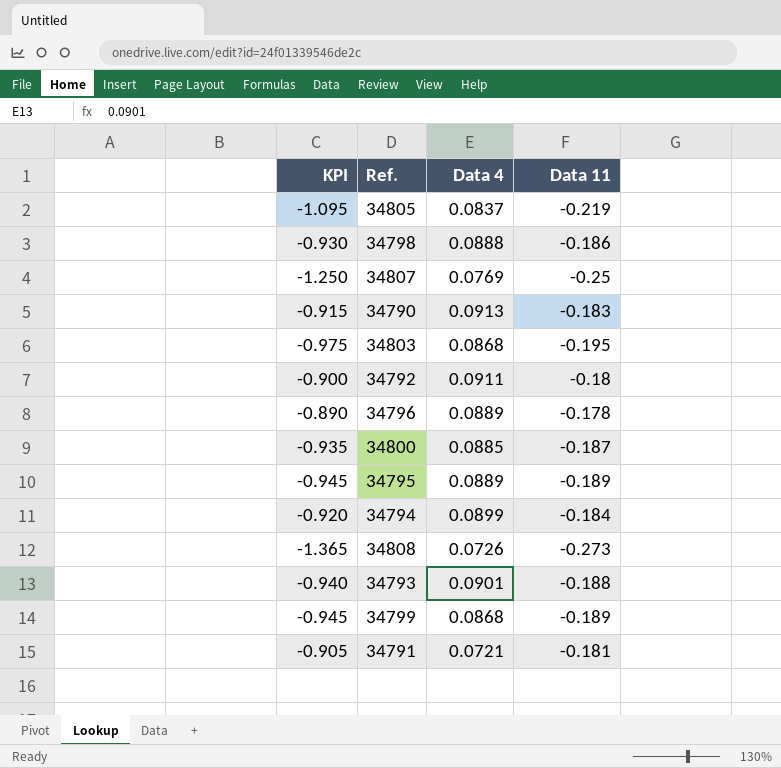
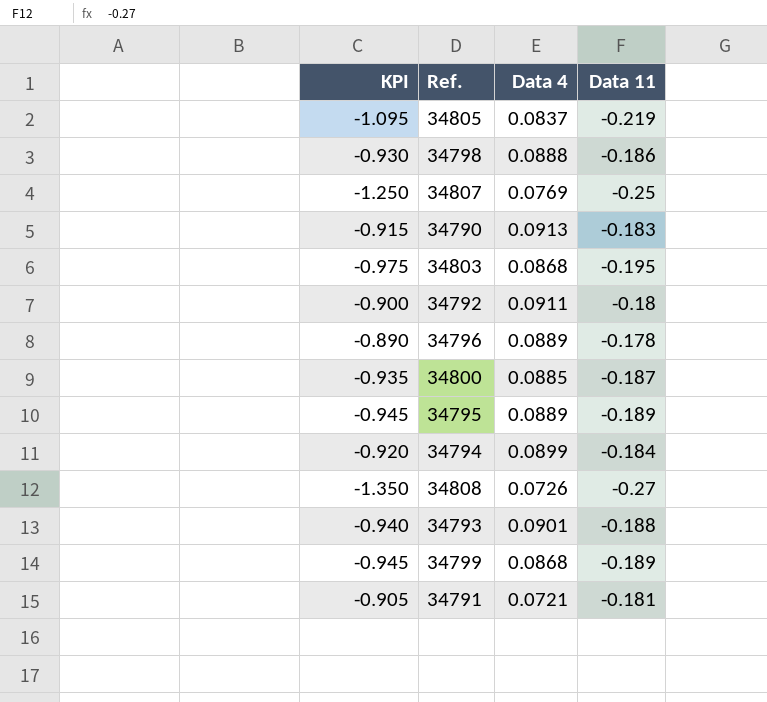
34808 | KPI: -1.365 -> -1.350
34808 | Data 11: -0.273 -> -0.27

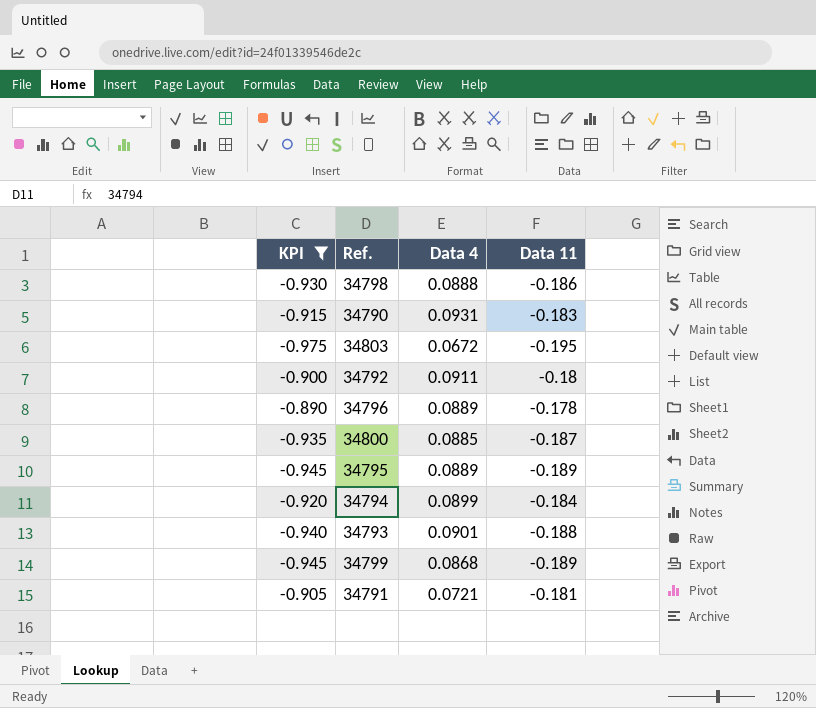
filter: none -> KPI >= -0.975
34790 | Data 4: 0.0913 -> 0.0931
34803 | Data 4: 0.0868 -> 0.0672

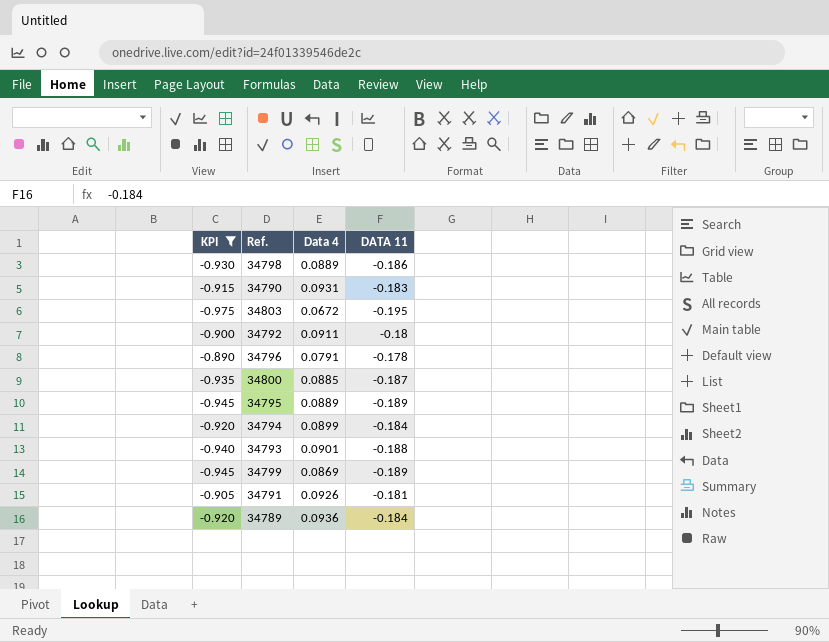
column name: Data 11 -> DATA 11
34798 | Data 4: 0.0888 -> 0.0889
34796 | Data 4: 0.0889 -> 0.0791
34799 | Data 4: 0.0868 -> 0.0869
34791 | Data 4: 0.0721 -> 0.0926
row 34789: none -> -0.920 | 0.0936 | -0.184

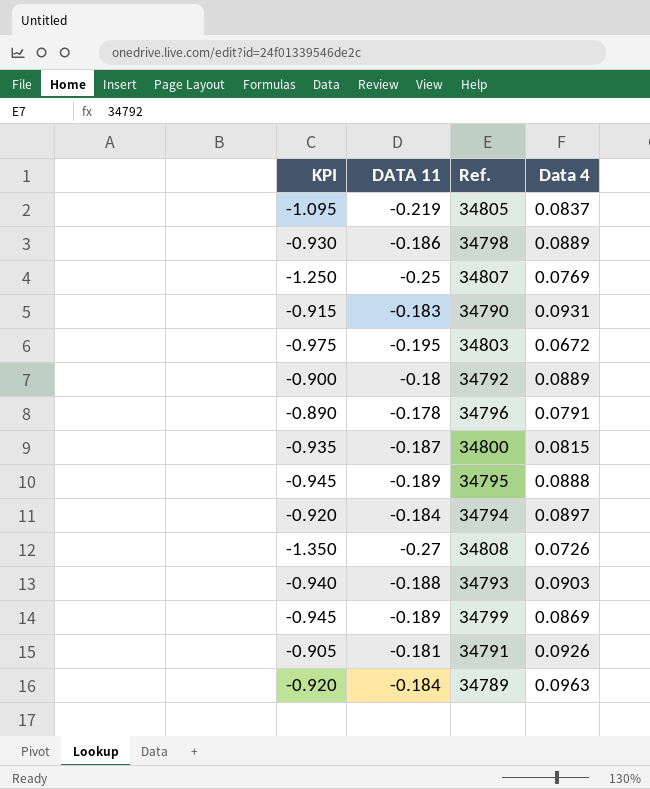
filter: KPI >= -0.975 -> none
column DATA 11 | position: 4 -> 2
34792 | Data 4: 0.0911 -> 0.0889
34800 | Data 4: 0.0885 -> 0.0815
34795 | Data 4: 0.0889 -> 0.0888
34794 | Data 4: 0.0899 -> 0.0897
34793 | Data 4: 0.0901 -> 0.0903
34789 | Data 4: 0.0936 -> 0.0963

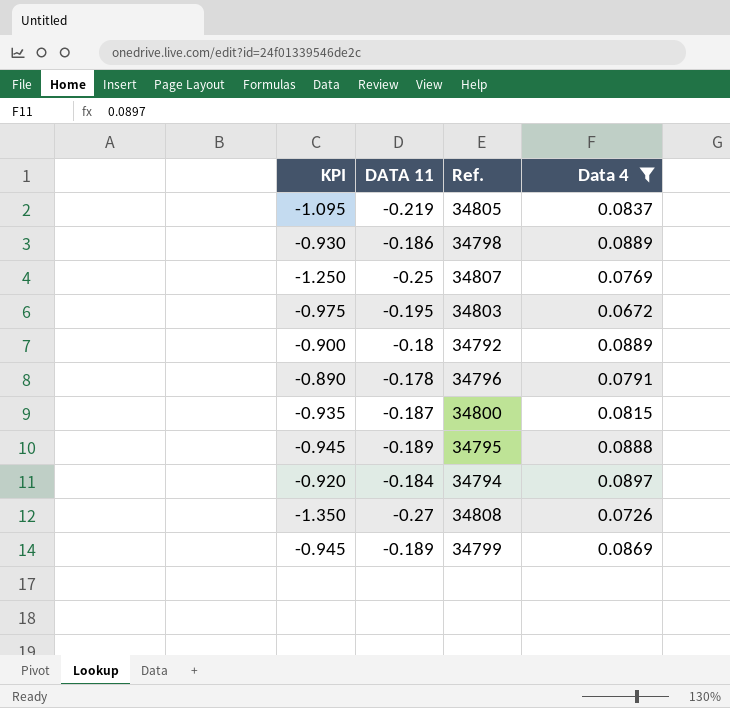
filter: none -> Data 4 <= 0.0897

